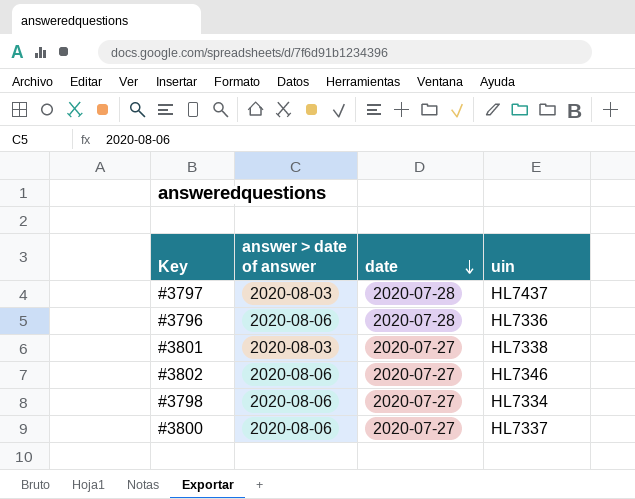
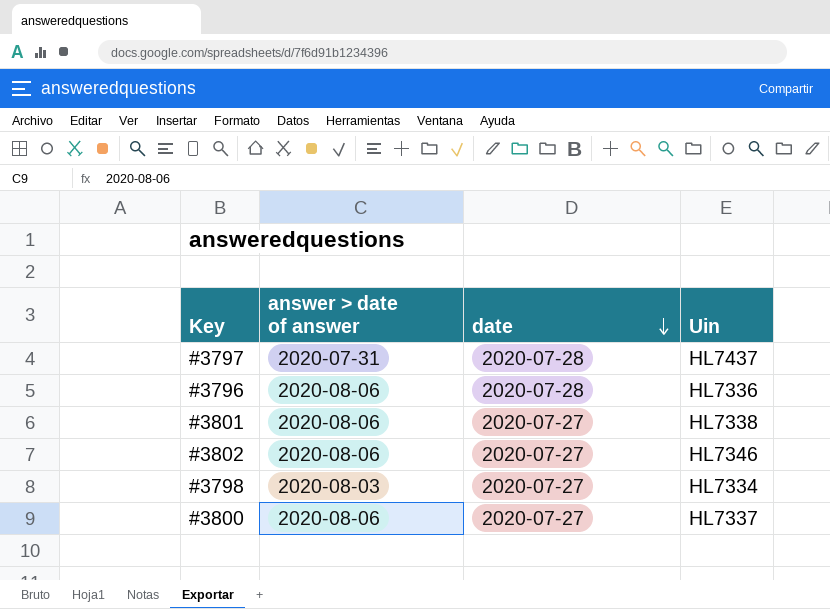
column name: uin -> Uin
#3797 | answer > date of answer: 2020-08-03 -> 2020-07-31
#3801 | answer > date of answer: 2020-08-03 -> 2020-08-06
#3798 | answer > date of answer: 2020-08-06 -> 2020-08-03

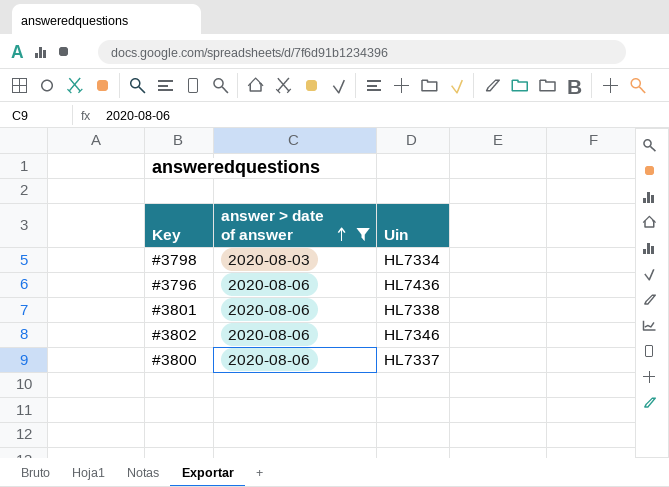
filter: none -> answer > date of answer != 2020-07-31
row order: date descending -> answer > date of answer ascending
column date | position: 3 -> none
#3796 | Uin: HL7336 -> HL7436

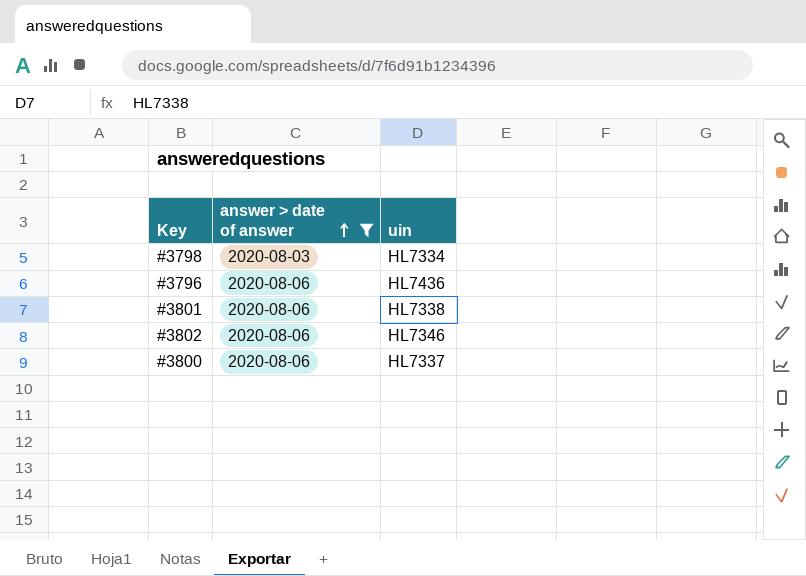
column name: Uin -> uin

